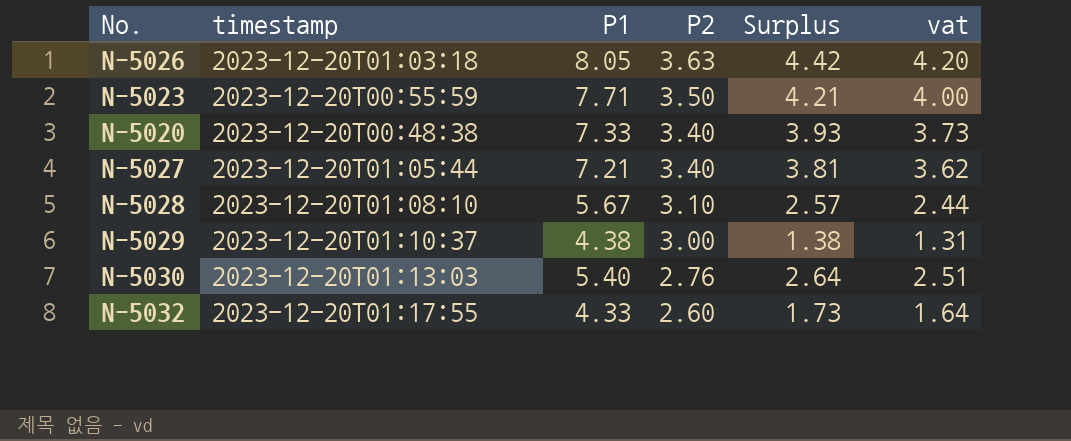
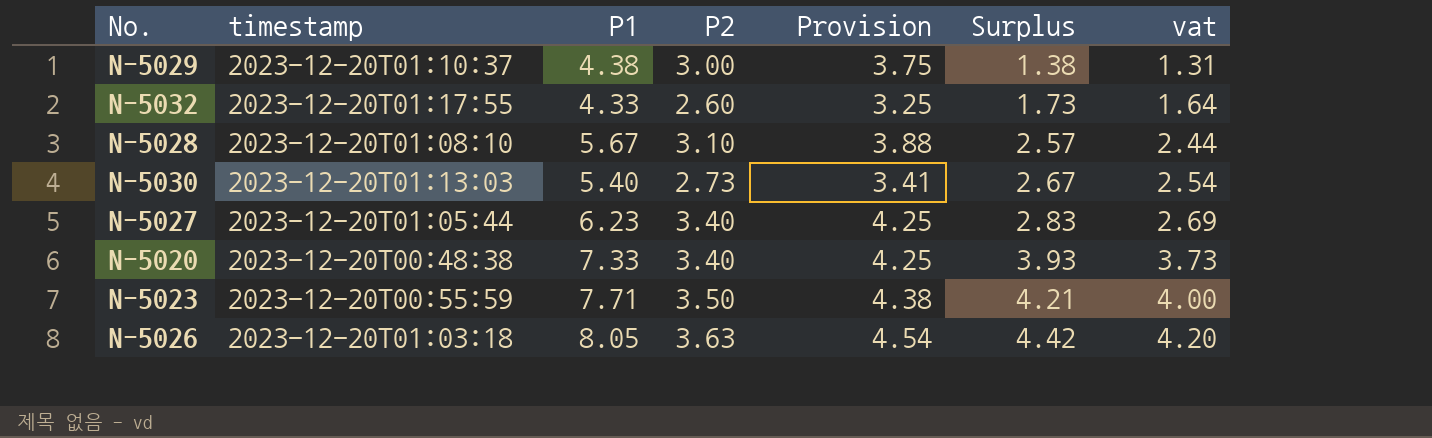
row order: P2 descending -> Surplus ascending
column Provision | formula: none -> [P2] * 1.25
N-5030 | P2: 2.76 -> 2.73
N-5030 | Surplus: 2.64 -> 2.67
N-5030 | vat: 2.51 -> 2.54
N-5027 | P1: 7.21 -> 6.23
N-5027 | Surplus: 3.81 -> 2.83
N-5027 | vat: 3.62 -> 2.69

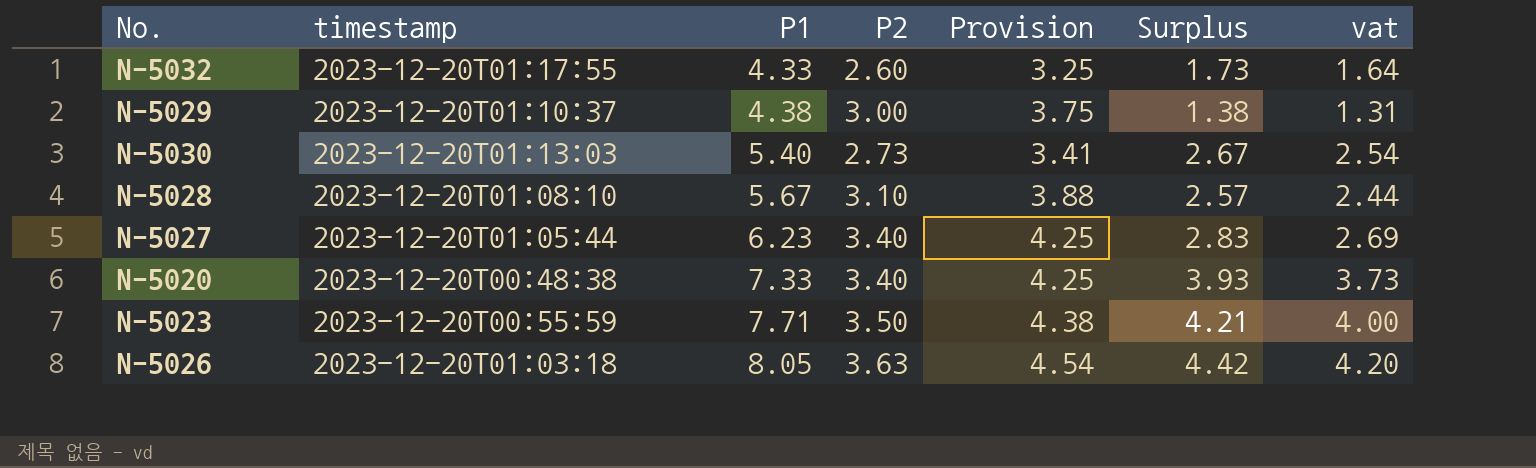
row order: Surplus ascending -> P1 ascending

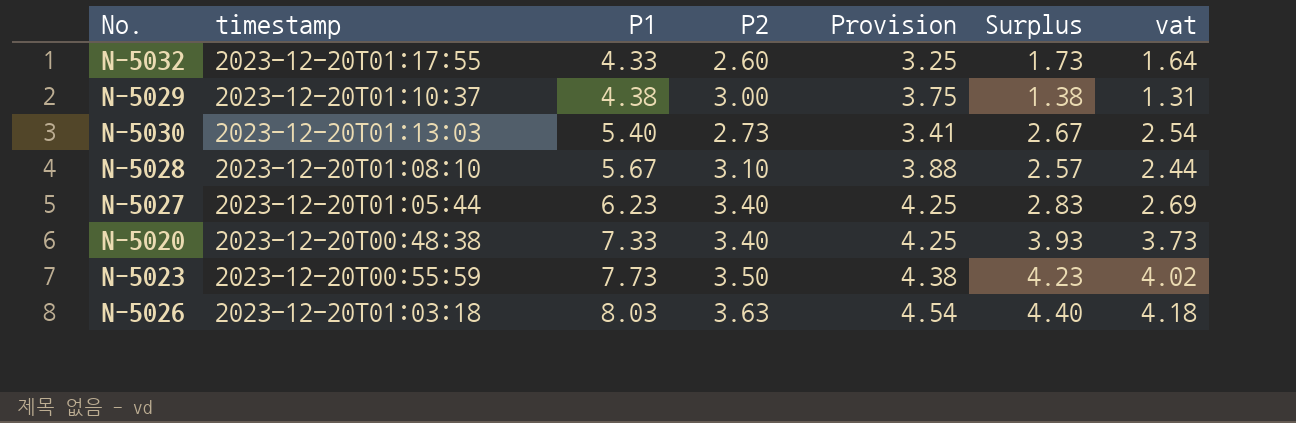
N-5023 | P1: 7.71 -> 7.73
N-5023 | Surplus: 4.21 -> 4.23
N-5023 | vat: 4.00 -> 4.02
N-5026 | P1: 8.05 -> 8.03
N-5026 | Surplus: 4.42 -> 4.40
N-5026 | vat: 4.20 -> 4.18

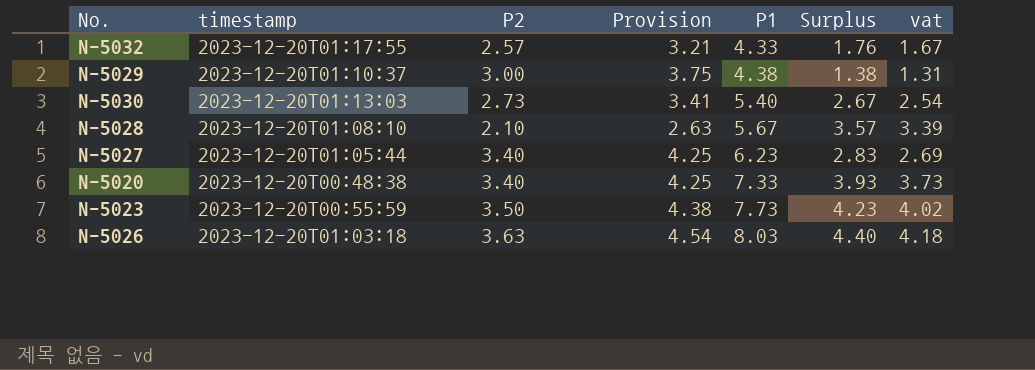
column P1 | position: 3 -> 5
N-5032 | P2: 2.60 -> 2.57
N-5032 | Provision: 3.25 -> 3.21
N-5032 | Surplus: 1.73 -> 1.76
N-5032 | vat: 1.64 -> 1.67
N-5028 | P2: 3.10 -> 2.10
N-5028 | Provision: 3.88 -> 2.63
N-5028 | Surplus: 2.57 -> 3.57
N-5028 | vat: 2.44 -> 3.39

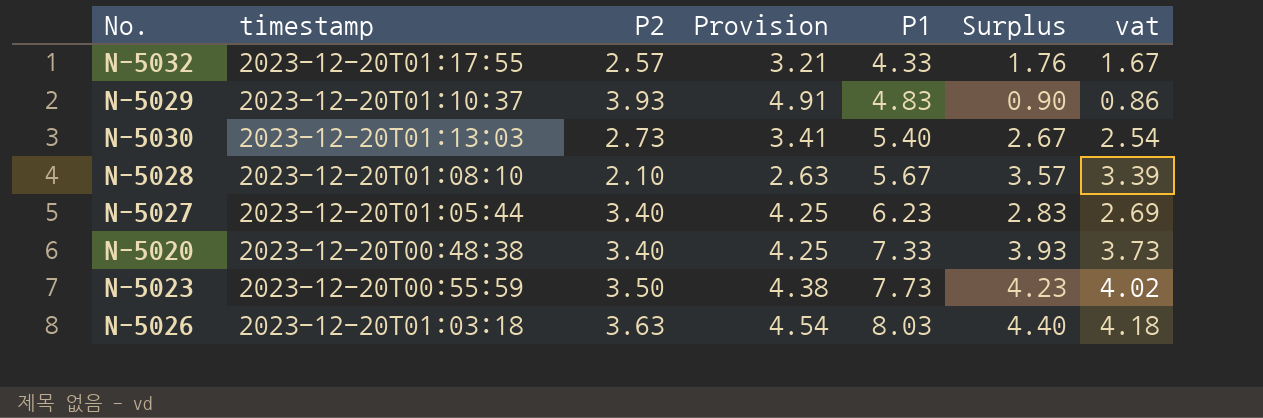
N-5029 | P2: 3.00 -> 3.93
N-5029 | Provision: 3.75 -> 4.91
N-5029 | P1: 4.38 -> 4.83
N-5029 | Surplus: 1.38 -> 0.90
N-5029 | vat: 1.31 -> 0.86

